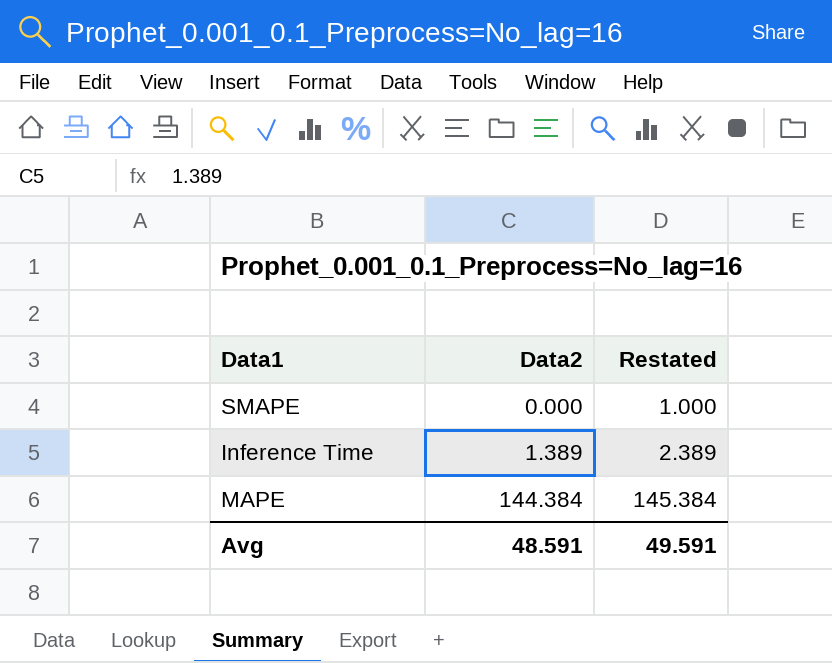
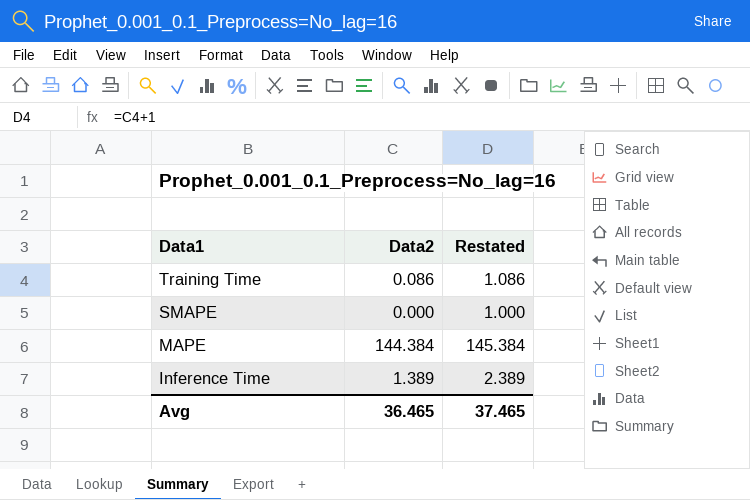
row order: Data2 ascending -> Data1 descending
row Training Time: none -> 0.086 | 1.086
Avg | Data2: 48.591 -> 36.465
Avg | Restated: 49.591 -> 37.465

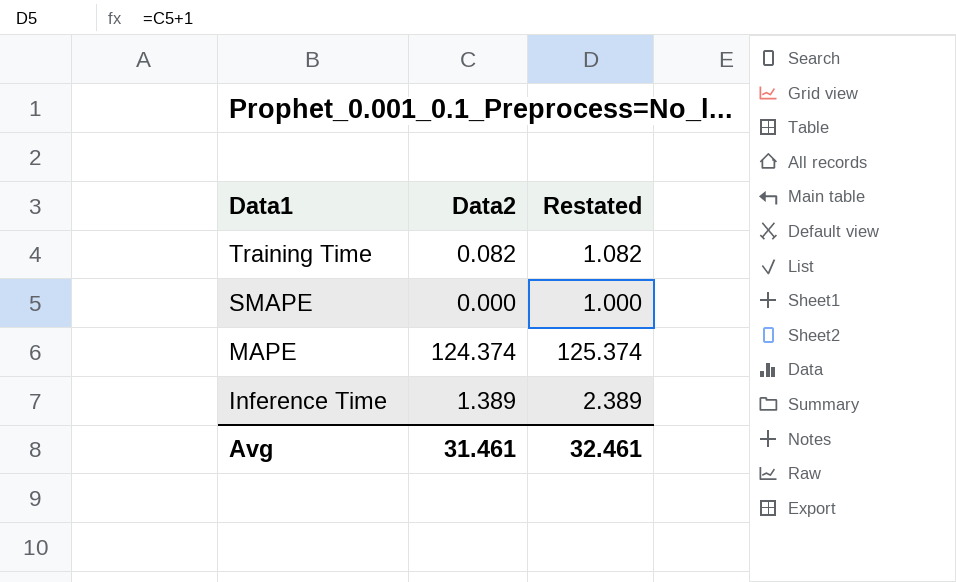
Training Time | Data2: 0.086 -> 0.082
Training Time | Restated: 1.086 -> 1.082
MAPE | Data2: 144.384 -> 124.374
MAPE | Restated: 145.384 -> 125.374
Avg | Data2: 36.465 -> 31.461
Avg | Restated: 37.465 -> 32.461

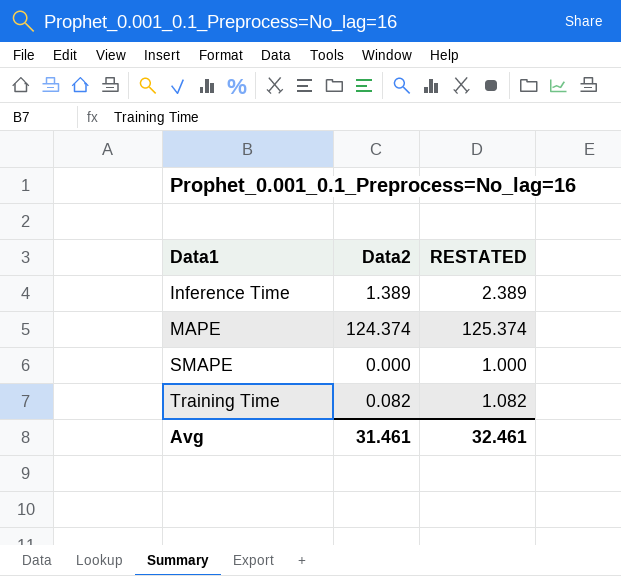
row order: Data1 descending -> Data1 ascending
column name: Restated -> RESTATED

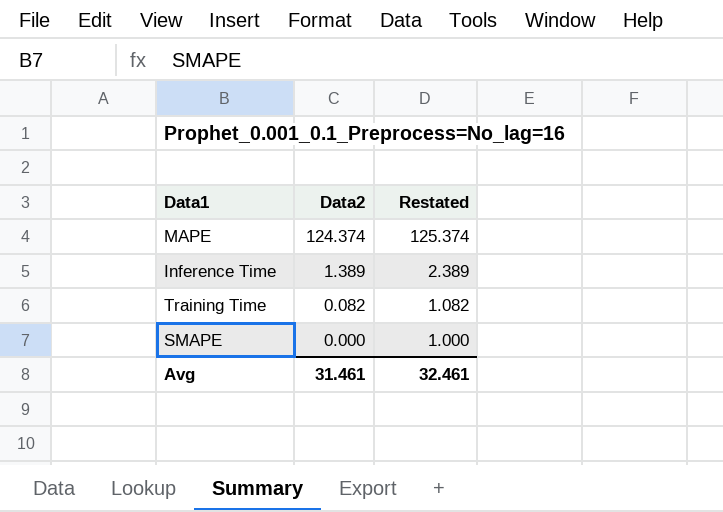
row order: Data1 ascending -> Data2 descending
column name: RESTATED -> Restated

